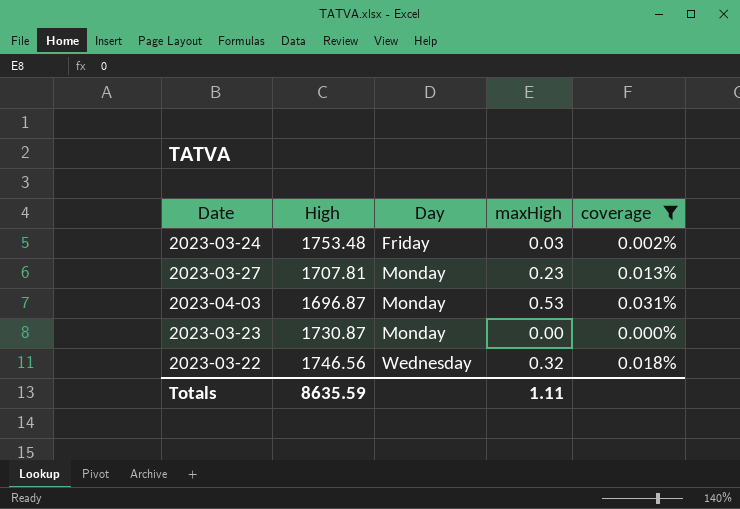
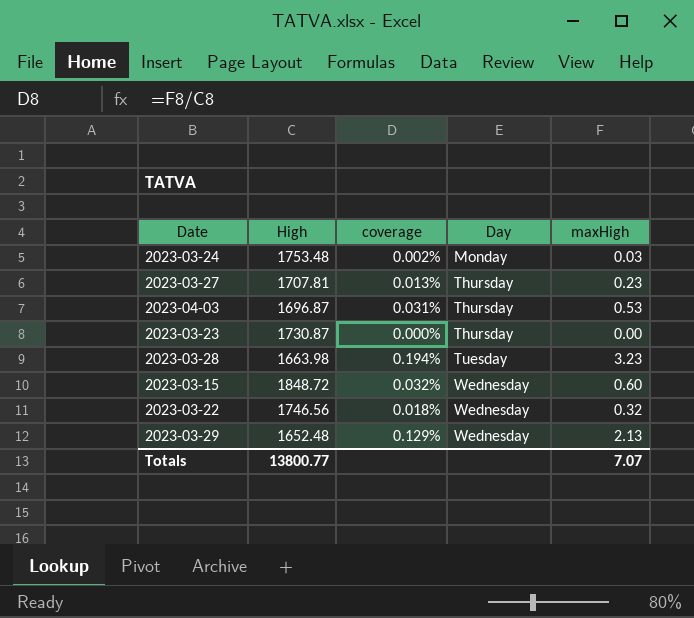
filter: coverage <= 0.031% -> none
column coverage | position: 5 -> 3
2023-03-24 | Day: Friday -> Monday
2023-03-27 | Day: Monday -> Thursday
2023-04-03 | Day: Monday -> Thursday
2023-03-23 | Day: Monday -> Thursday
Totals | High: 8635.59 -> 13800.77
Totals | maxHigh: 1.11 -> 7.07

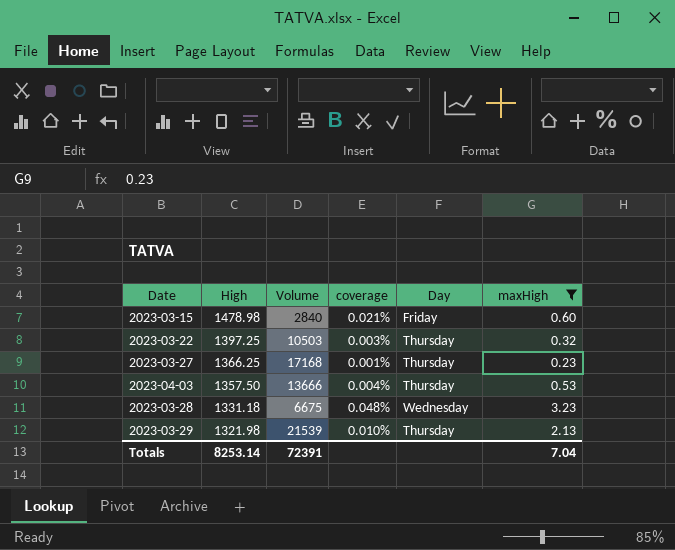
filter: none -> maxHigh >= 0.23
row order: Day ascending -> High descending
column Volume | position: none -> 3
column coverage | formula: [maxHigh] / [High] -> [maxHigh] / [Volume]
2023-03-15 | High: 1848.72 -> 1478.98
2023-03-15 | Day: Wednesday -> Friday
2023-03-22 | High: 1746.56 -> 1397.25
2023-03-22 | Day: Wednesday -> Thursday
2023-03-27 | High: 1707.81 -> 1366.25
2023-04-03 | High: 1696.87 -> 1357.50
2023-03-28 | High: 1663.98 -> 1331.18
2023-03-28 | Day: Tuesday -> Wednesday
2023-03-29 | High: 1652.48 -> 1321.98
2023-03-29 | Day: Wednesday -> Thursday
Totals | High: 13800.77 -> 8253.14
Totals | maxHigh: 7.07 -> 7.04

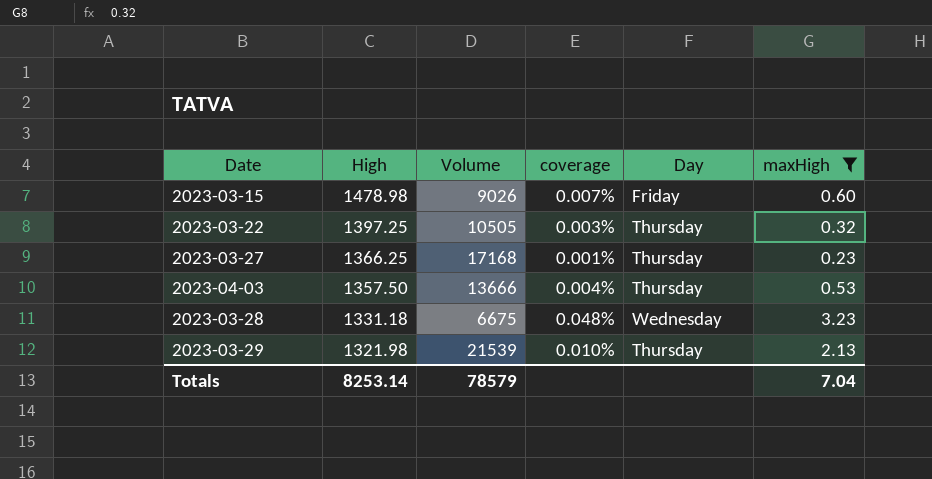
2023-03-15 | Volume: 2840 -> 9026
2023-03-15 | coverage: 0.021% -> 0.007%
2023-03-22 | Volume: 10503 -> 10505
Totals | Volume: 72391 -> 78579

